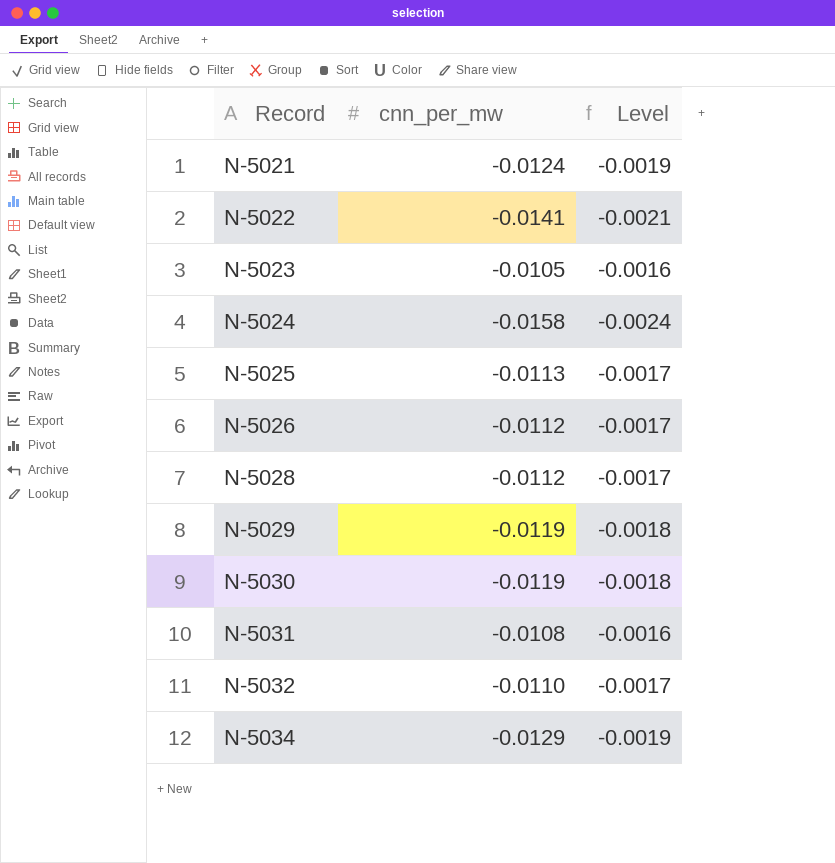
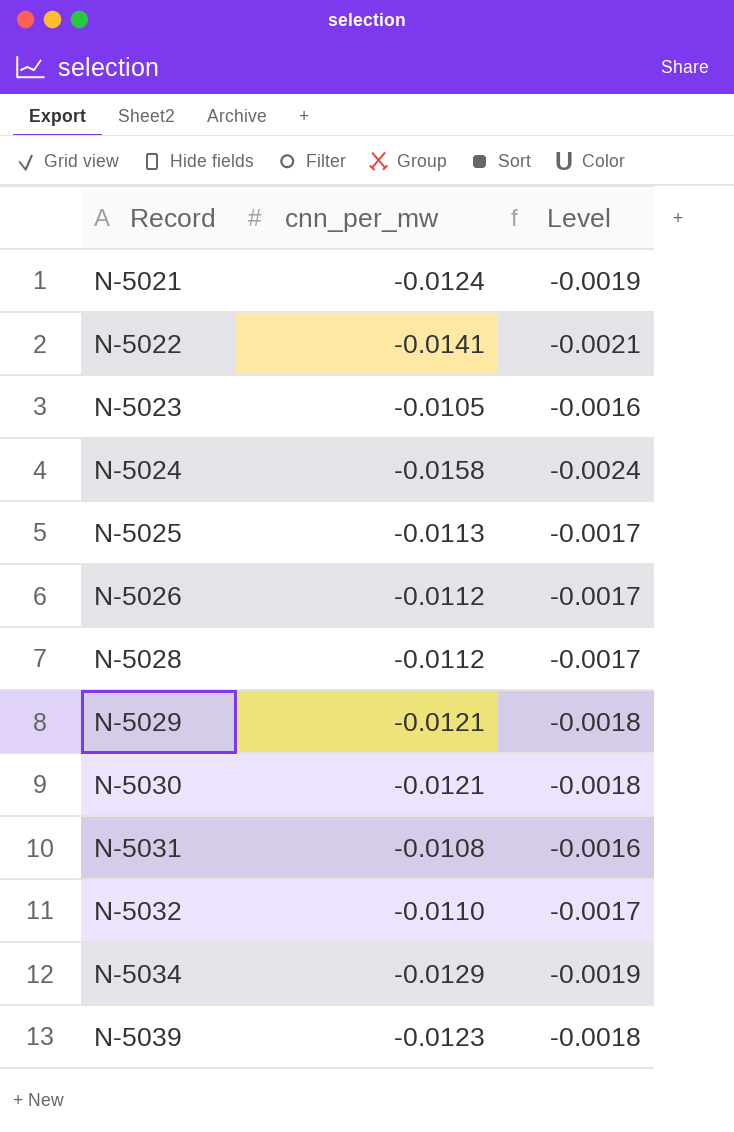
N-5029 | cnn_per_mw: -0.0119 -> -0.0121
N-5030 | cnn_per_mw: -0.0119 -> -0.0121
row N-5039: none -> -0.0123 | -0.0018

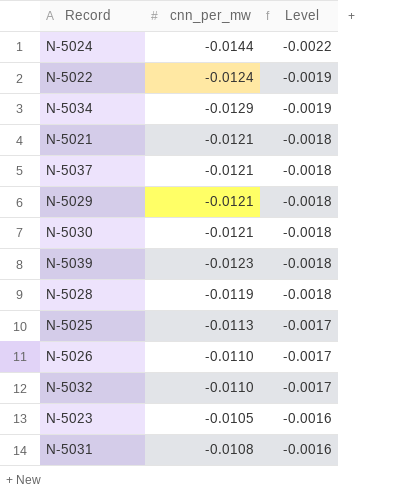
row order: Record ascending -> Level ascending
N-5024 | cnn_per_mw: -0.0158 -> -0.0144
N-5024 | Level: -0.0024 -> -0.0022
N-5022 | cnn_per_mw: -0.0141 -> -0.0124
N-5022 | Level: -0.0021 -> -0.0019
N-5021 | cnn_per_mw: -0.0124 -> -0.0121
N-5021 | Level: -0.0019 -> -0.0018
row N-5037: none -> -0.0121 | -0.0018
N-5028 | cnn_per_mw: -0.0112 -> -0.0119
N-5028 | Level: -0.0017 -> -0.0018
N-5026 | cnn_per_mw: -0.0112 -> -0.0110

